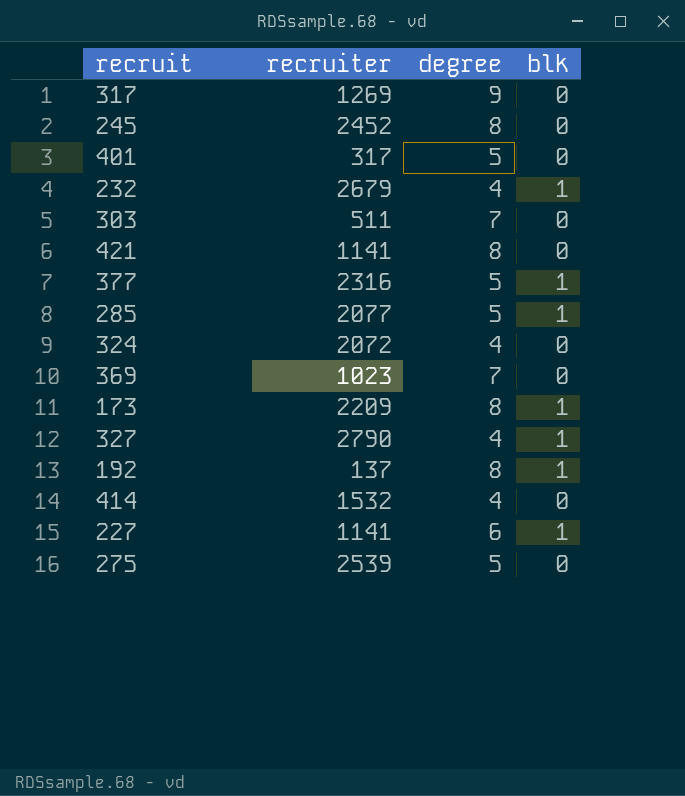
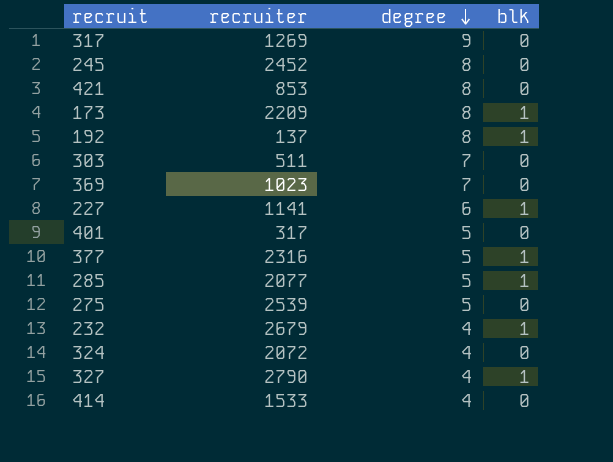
row order: none -> degree descending
421 | recruiter: 1141 -> 853
414 | recruiter: 1532 -> 1533

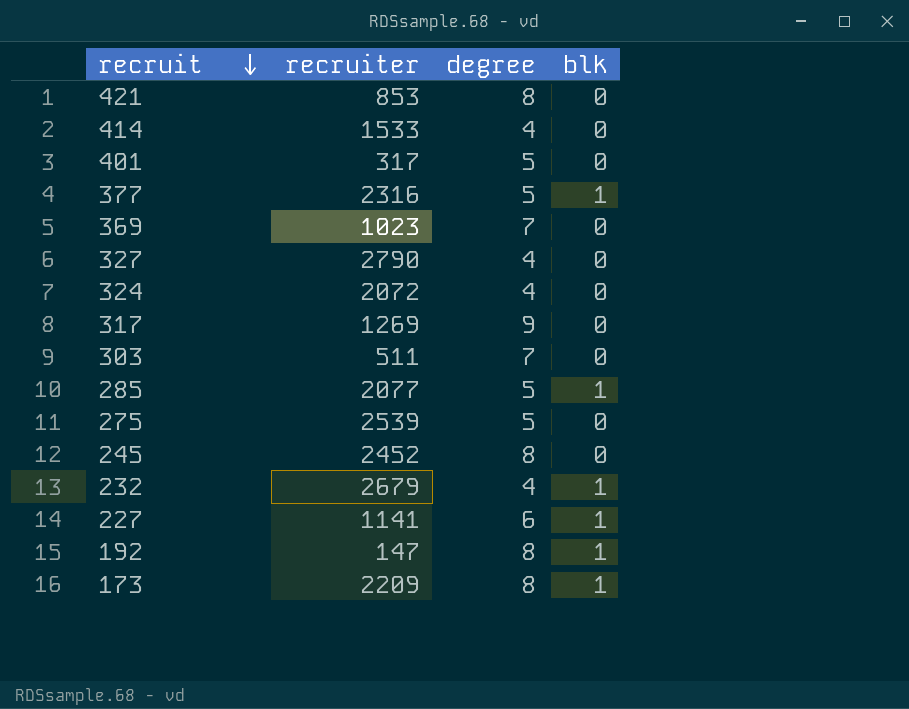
row order: degree descending -> recruit descending
327 | blk: 1 -> 0
192 | recruiter: 137 -> 147

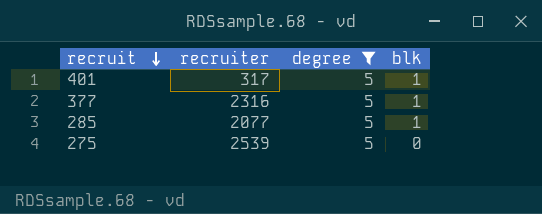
filter: none -> degree = 5
401 | blk: 0 -> 1

